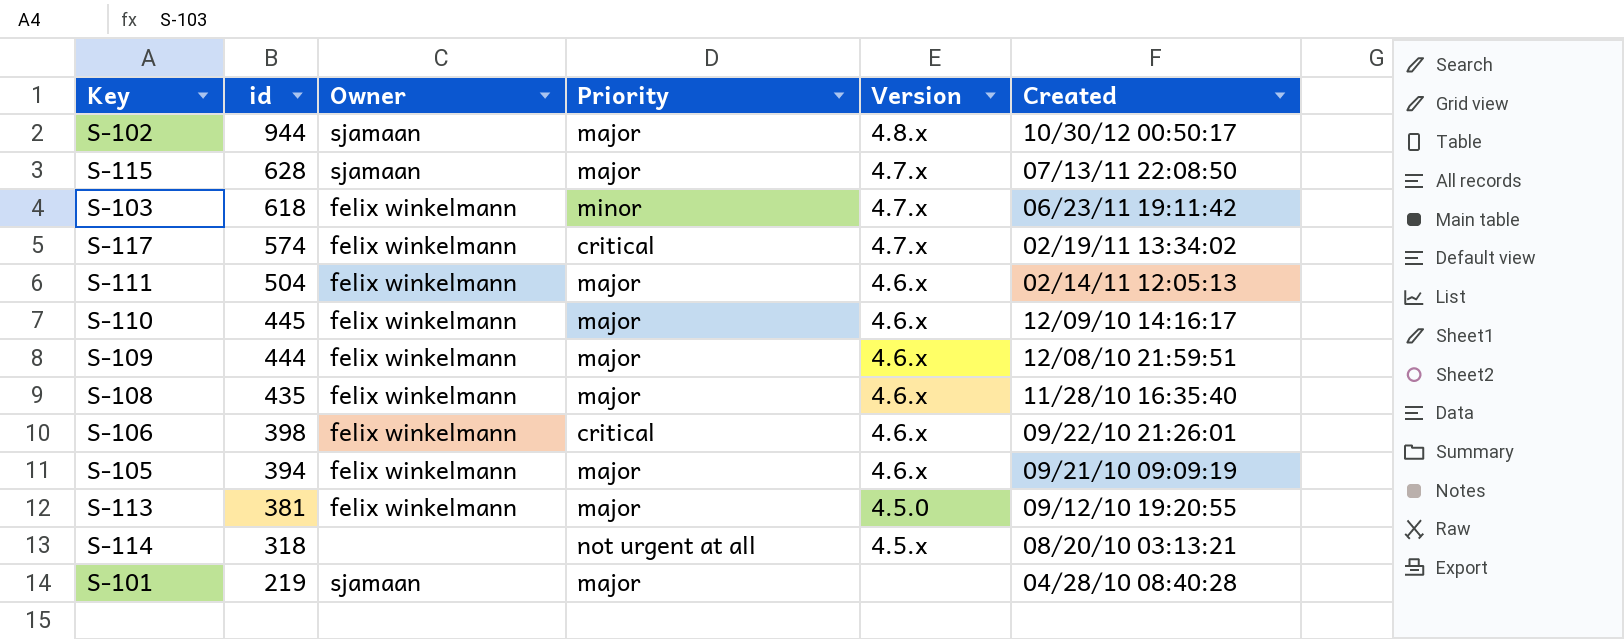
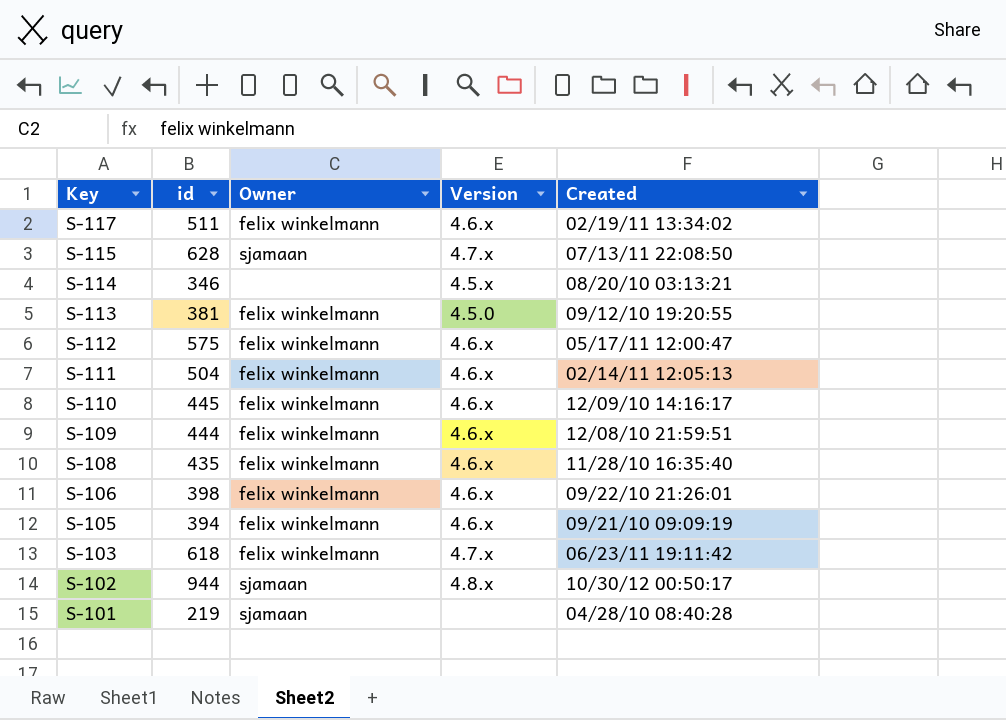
row order: id descending -> Key descending
column Priority | position: 4 -> none
S-117 | id: 574 -> 511
S-117 | Version: 4.7.x -> 4.6.x
S-114 | id: 318 -> 346
row S-112: none -> 575 | felix winkelmann | 4.6.x | 05/17/11 12:00:47

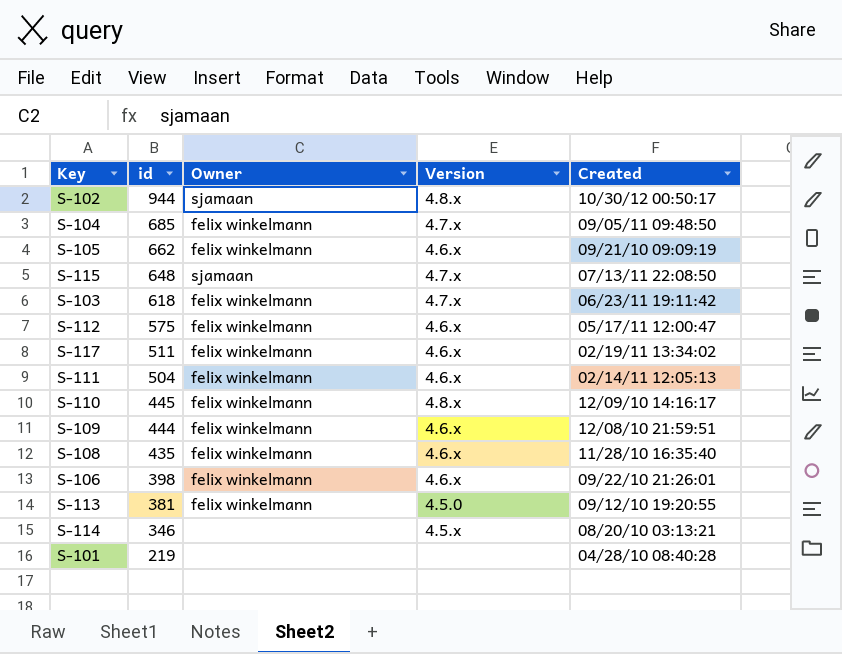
row order: Key descending -> id descending
row S-104: none -> 685 | felix winkelmann | 4.7.x | 09/05/11 09:48:50
S-105 | id: 394 -> 662
S-115 | id: 628 -> 648
S-110 | Version: 4.6.x -> 4.8.x
S-101 | Owner: sjamaan -> none

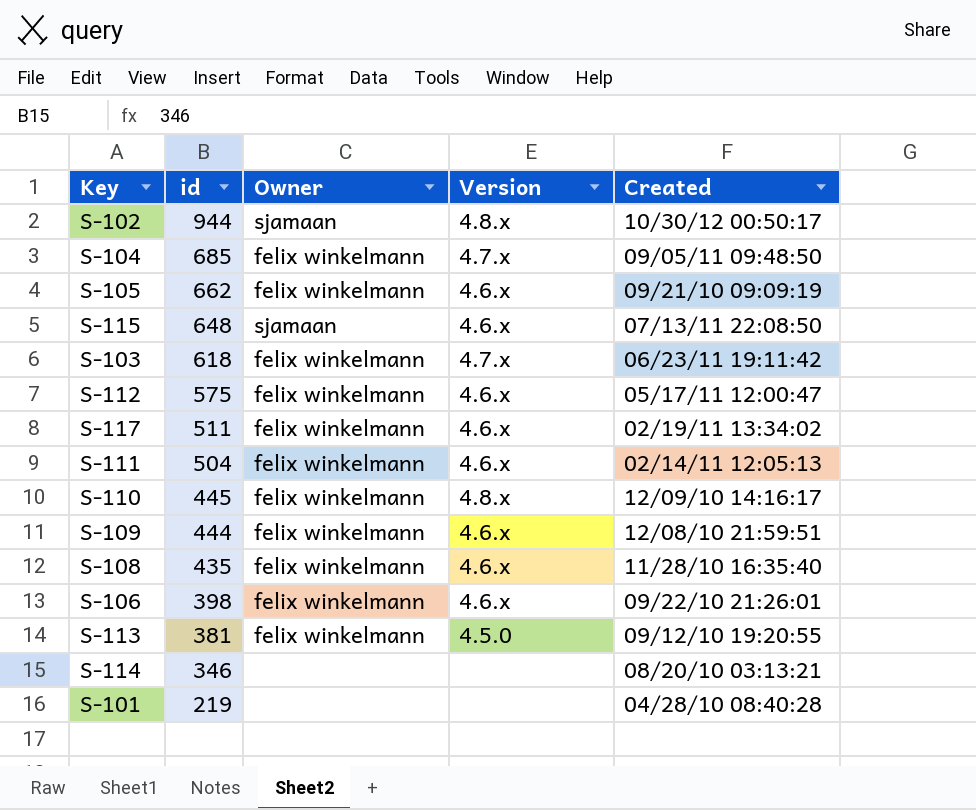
S-115 | Version: 4.7.x -> 4.6.x
S-114 | Version: 4.5.x -> none

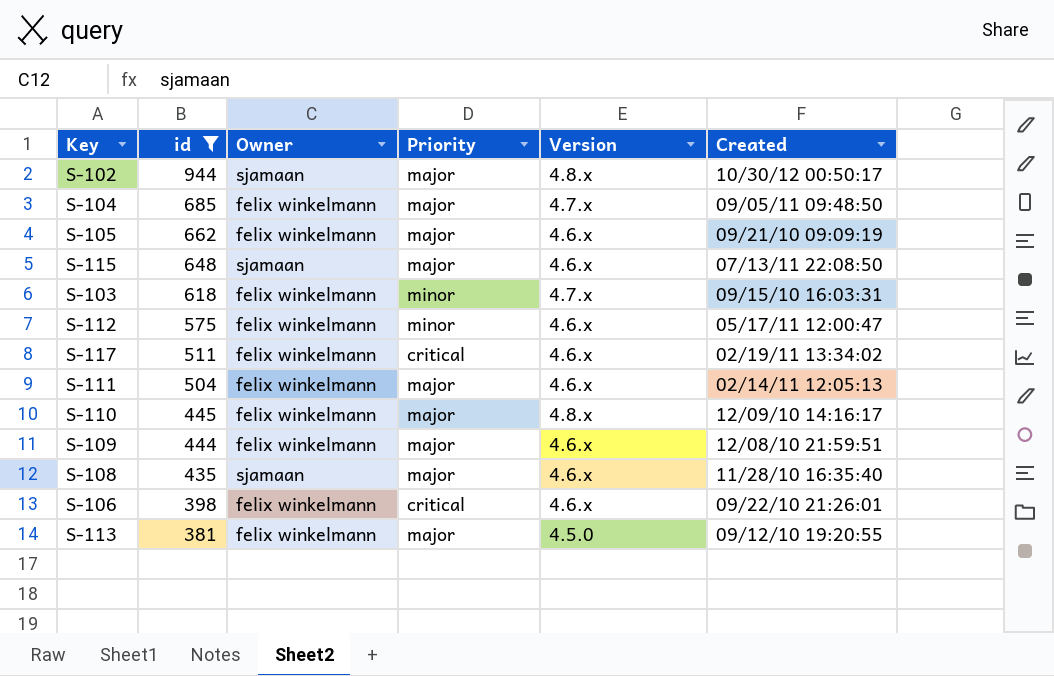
filter: none -> id >= 381
column Priority | position: none -> 4
S-103 | Created: 06/23/11 19:11:42 -> 09/15/10 16:03:31
S-108 | Owner: felix winkelmann -> sjamaan

